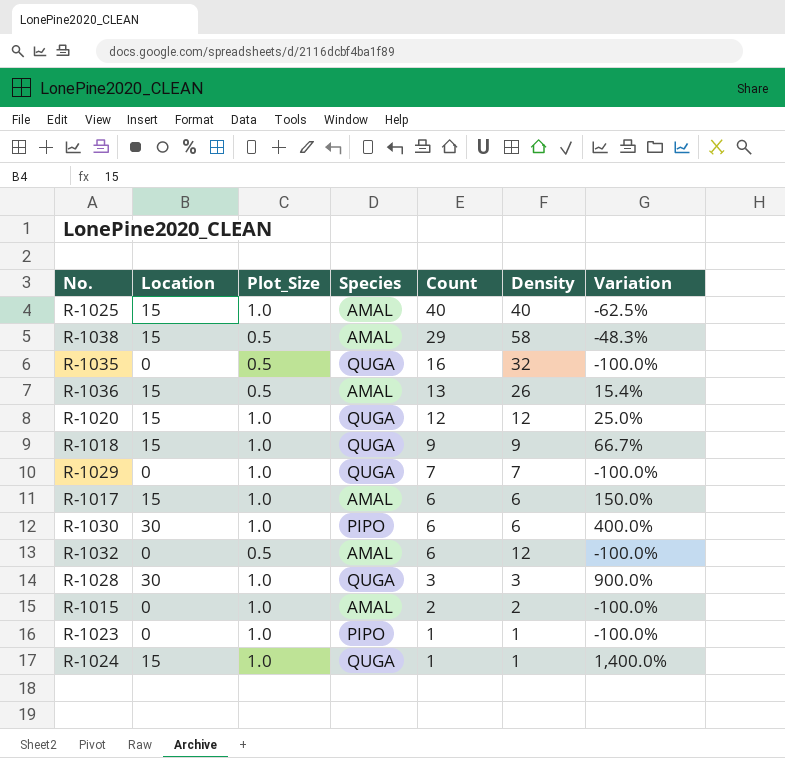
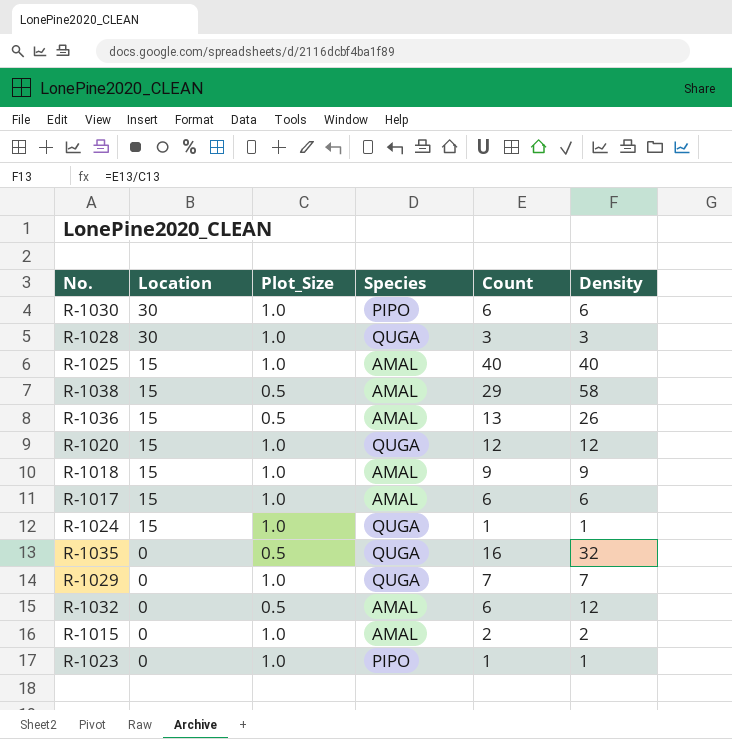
row order: Count descending -> Location descending
column Variation | formula: ([Location] - [Count]) / [Count] -> none
R-1018 | Species: QUGA -> AMAL

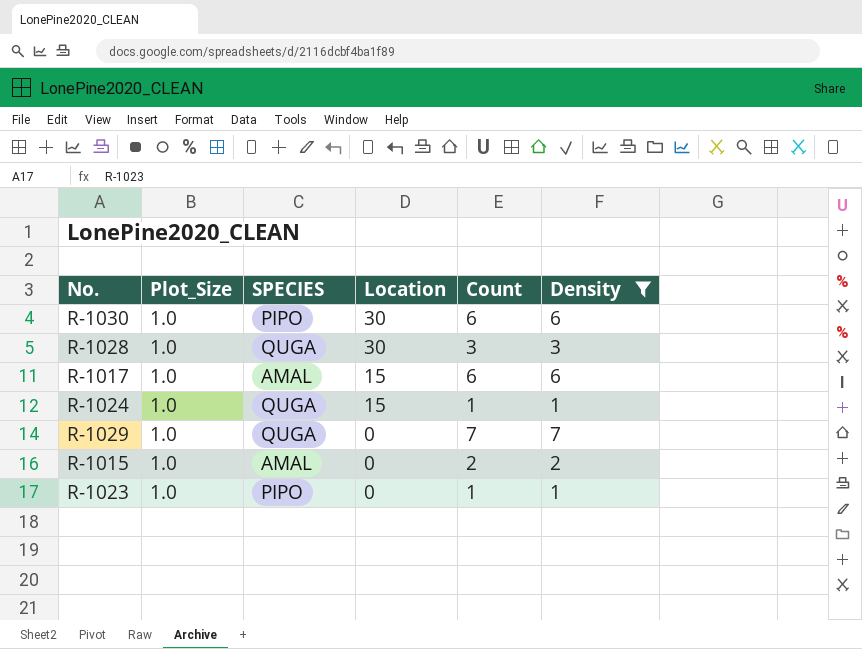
filter: none -> Density <= 7
column name: Species -> SPECIES
column Location | position: 2 -> 4

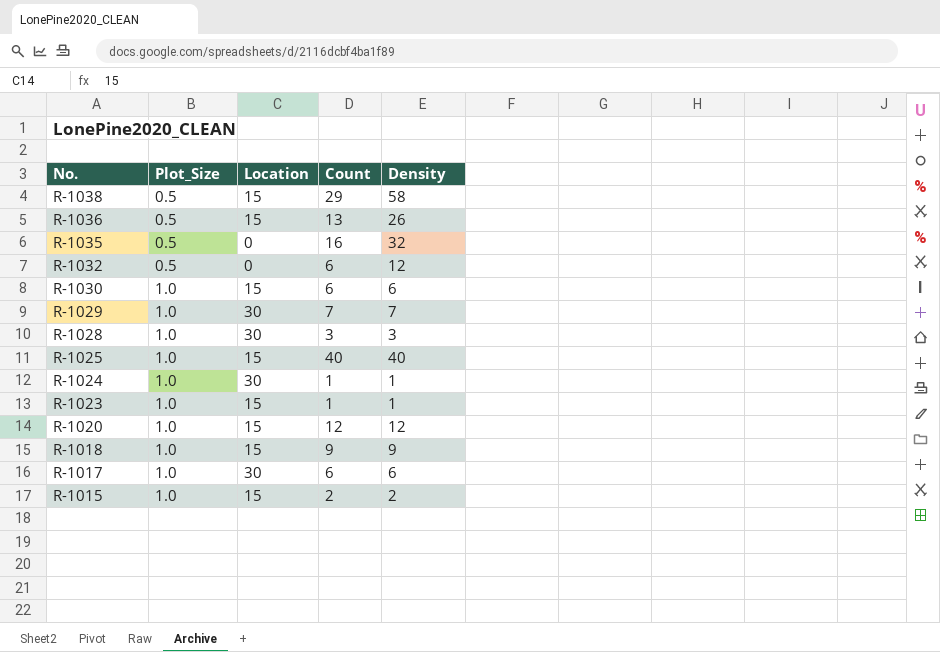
filter: Density <= 7 -> none
row order: Location descending -> No. descending
column SPECIES | position: 3 -> none
R-1030 | Location: 30 -> 15
R-1029 | Location: 0 -> 30
R-1024 | Location: 15 -> 30
R-1023 | Location: 0 -> 15
R-1017 | Location: 15 -> 30
R-1015 | Location: 0 -> 15

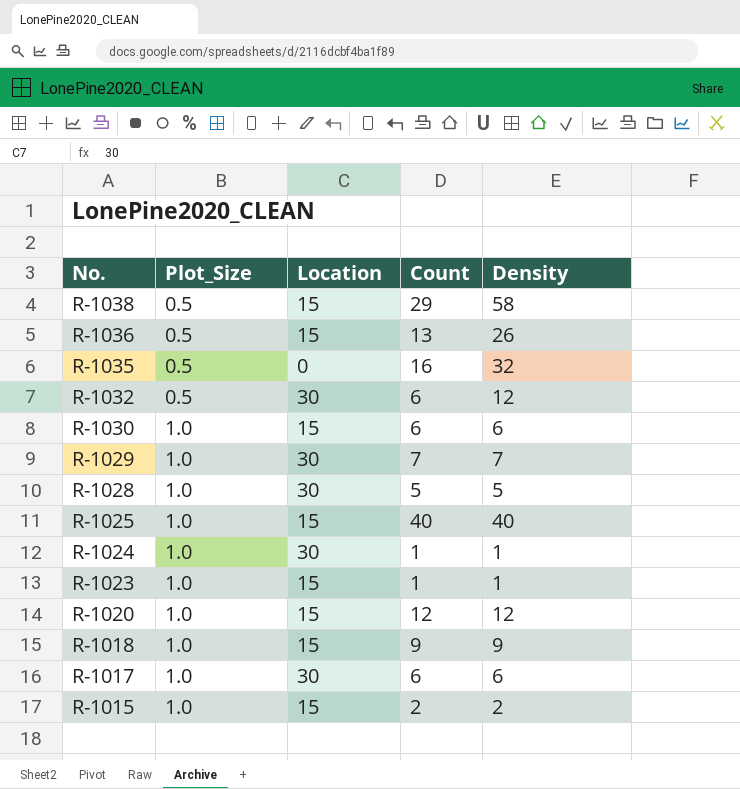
R-1032 | Location: 0 -> 30
R-1028 | Count: 3 -> 5
R-1028 | Density: 3 -> 5

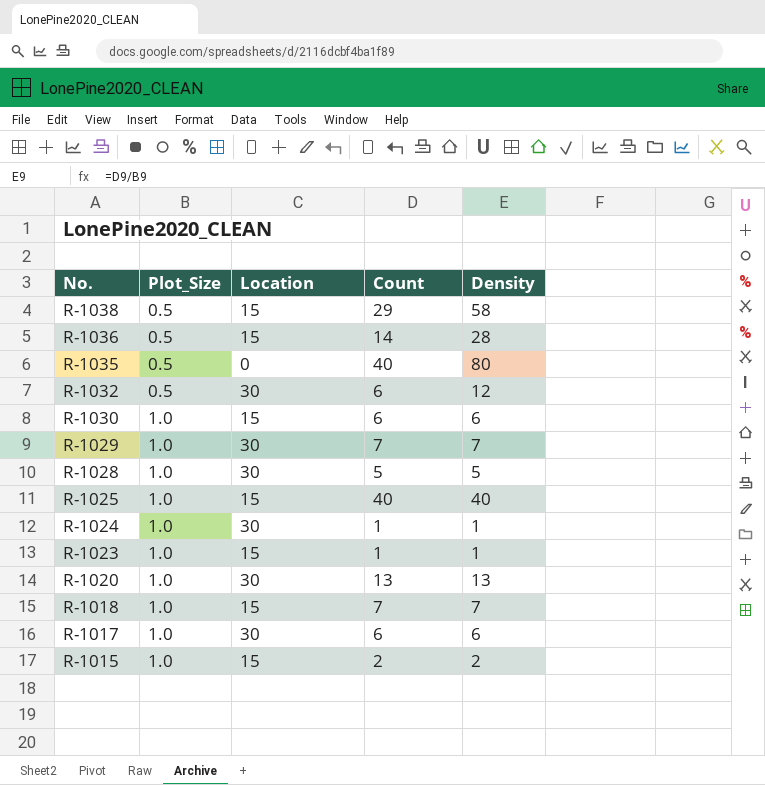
R-1036 | Count: 13 -> 14
R-1036 | Density: 26 -> 28
R-1035 | Count: 16 -> 40
R-1035 | Density: 32 -> 80
R-1020 | Location: 15 -> 30
R-1020 | Count: 12 -> 13
R-1020 | Density: 12 -> 13
R-1018 | Count: 9 -> 7
R-1018 | Density: 9 -> 7

